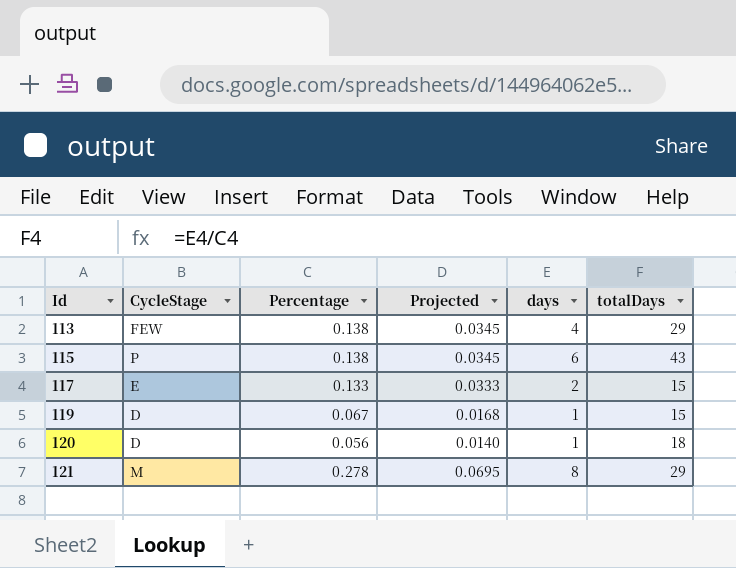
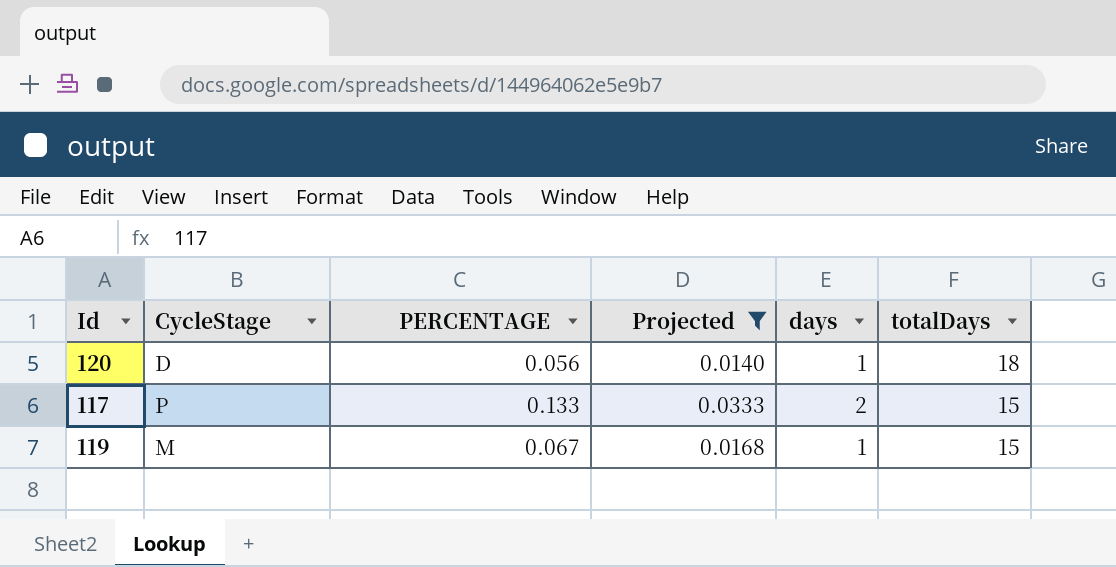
filter: none -> Projected <= 0.0333
row order: Id ascending -> totalDays descending
column name: Percentage -> PERCENTAGE
117 | CycleStage: E -> P
119 | CycleStage: D -> M

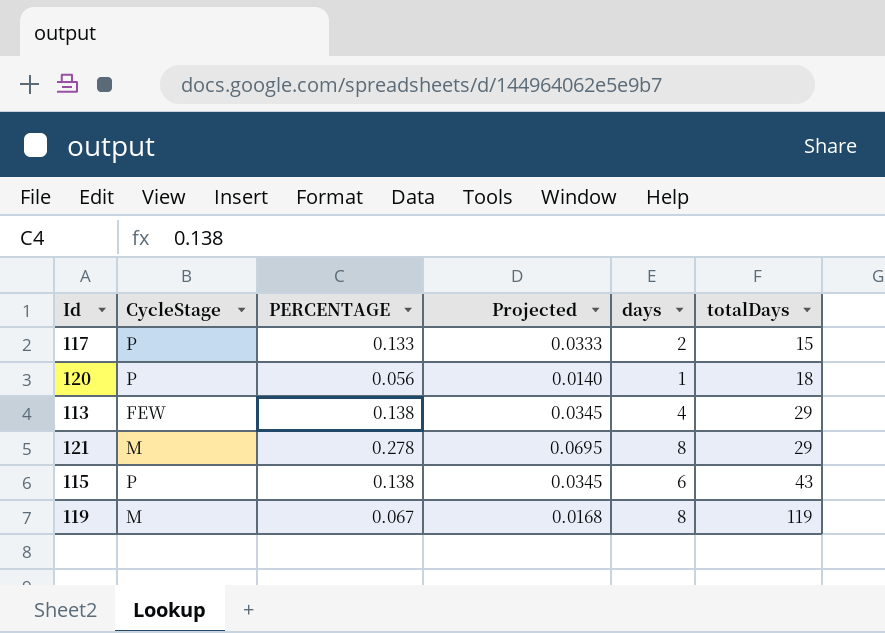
filter: Projected <= 0.0333 -> none
row order: totalDays descending -> totalDays ascending
120 | CycleStage: D -> P
119 | days: 1 -> 8
119 | totalDays: 15 -> 119

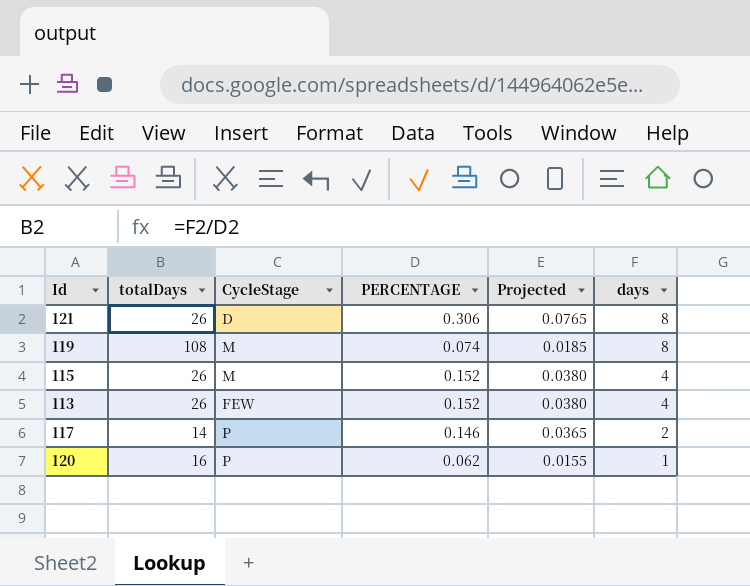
row order: totalDays ascending -> days descending
column totalDays | position: 6 -> 2
121 | totalDays: 29 -> 26
121 | CycleStage: M -> D
121 | PERCENTAGE: 0.278 -> 0.306
121 | Projected: 0.0695 -> 0.0765
119 | totalDays: 119 -> 108
119 | PERCENTAGE: 0.067 -> 0.074
119 | Projected: 0.0168 -> 0.0185
115 | totalDays: 43 -> 26
115 | CycleStage: P -> M
115 | PERCENTAGE: 0.138 -> 0.152
115 | Projected: 0.0345 -> 0.0380
115 | days: 6 -> 4
113 | totalDays: 29 -> 26
113 | PERCENTAGE: 0.138 -> 0.152
113 | Projected: 0.0345 -> 0.0380
117 | totalDays: 15 -> 14
117 | PERCENTAGE: 0.133 -> 0.146
117 | Projected: 0.0333 -> 0.0365
120 | totalDays: 18 -> 16
120 | PERCENTAGE: 0.056 -> 0.062
120 | Projected: 0.0140 -> 0.0155

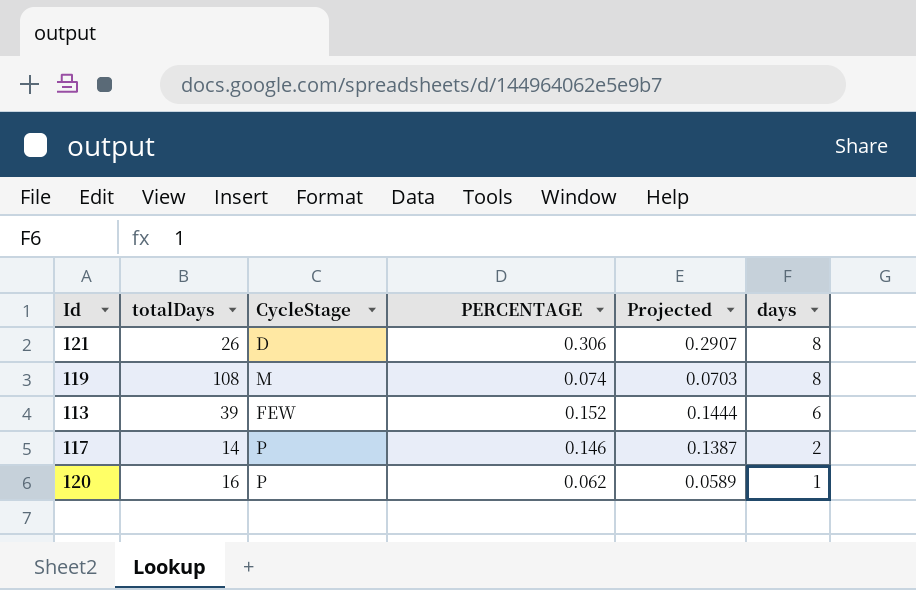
column Projected | formula: [PERCENTAGE] * 0.25 -> [PERCENTAGE] * 0.95
row 115: 26 | M | 0.152 | 0.0380 | 4 -> none
113 | totalDays: 26 -> 39
113 | days: 4 -> 6

